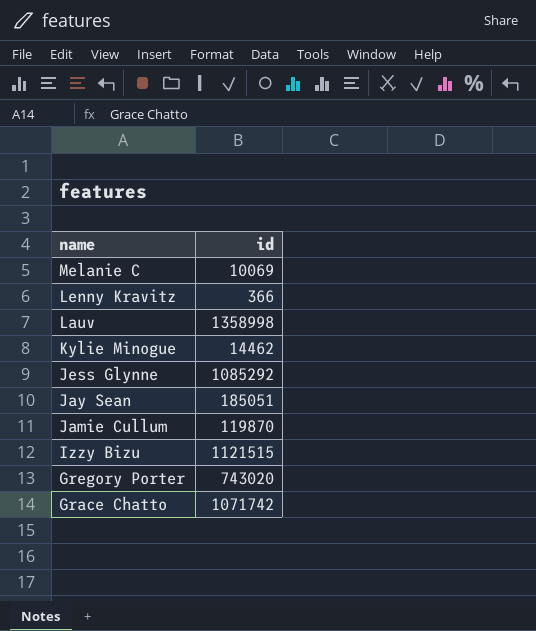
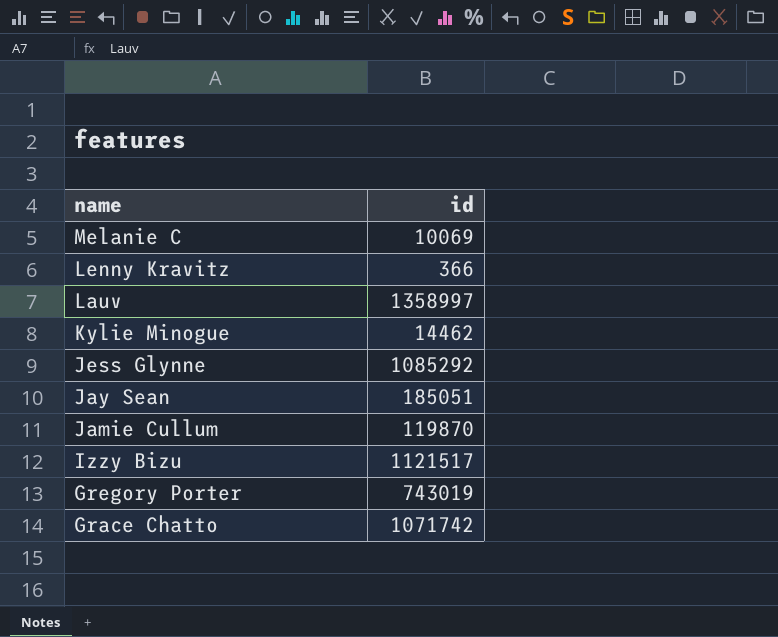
Lauv | id: 1358998 -> 1358997
Izzy Bizu | id: 1121515 -> 1121517
Gregory Porter | id: 743020 -> 743019

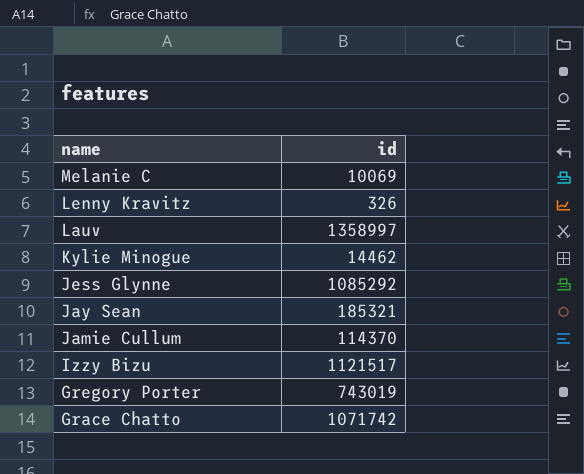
Lenny Kravitz | id: 366 -> 326
Jay Sean | id: 185051 -> 185321
Jamie Cullum | id: 119870 -> 114370

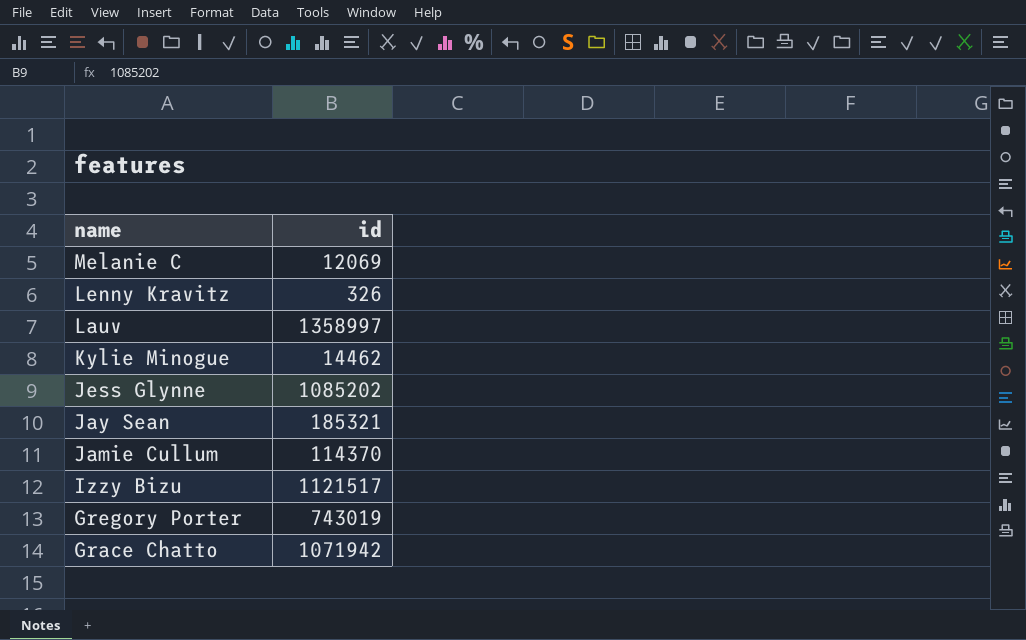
Melanie C | id: 10069 -> 12069
Jess Glynne | id: 1085292 -> 1085202
Grace Chatto | id: 1071742 -> 1071942

